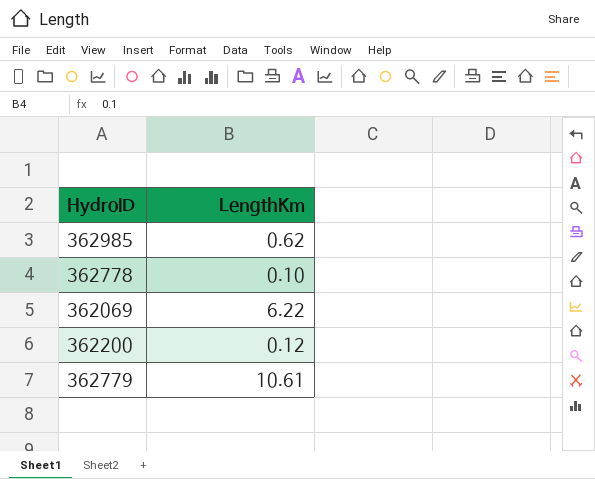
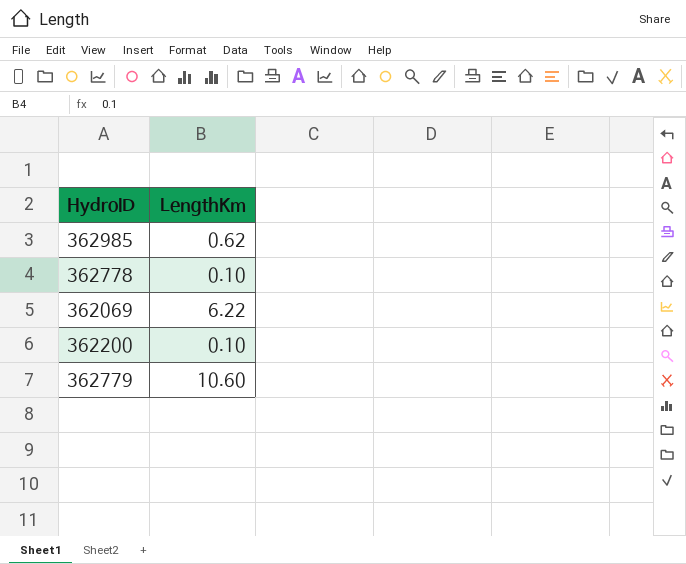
362200 | LengthKm: 0.12 -> 0.10
362779 | LengthKm: 10.61 -> 10.60

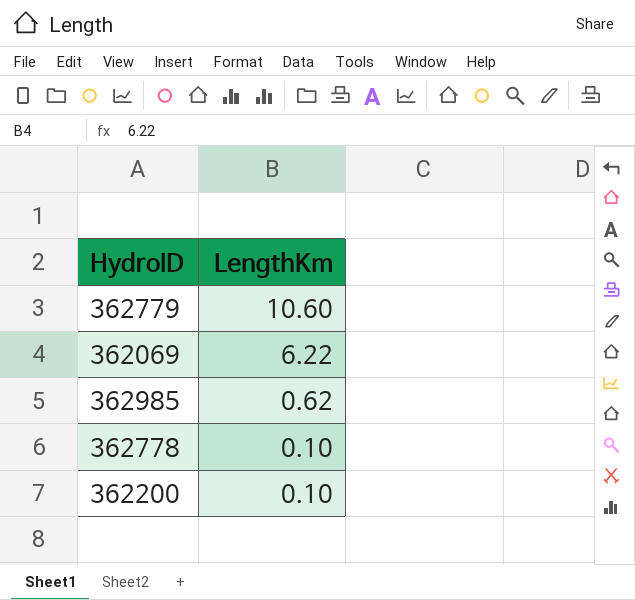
row order: none -> LengthKm descending

